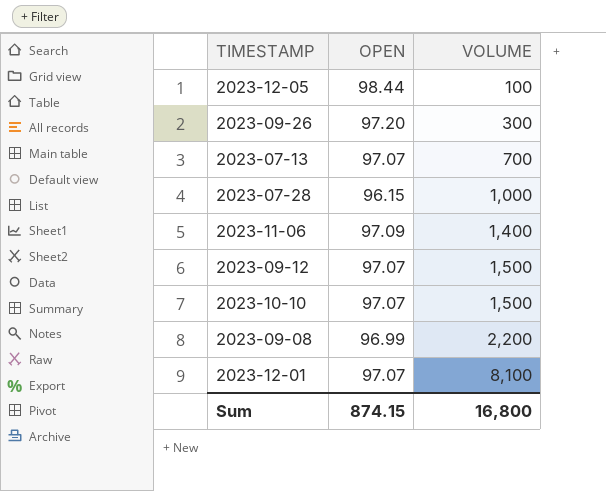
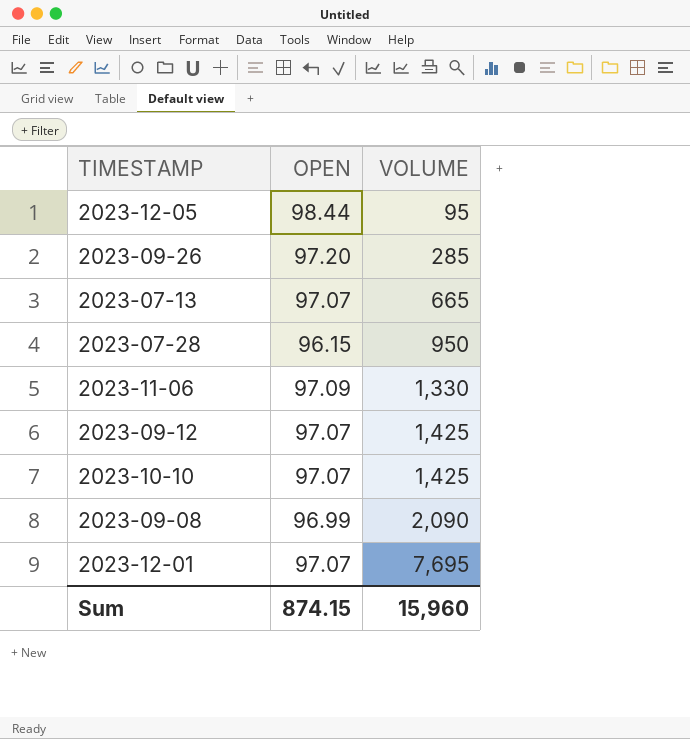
2023-12-05 | VOLUME: 100 -> 95
2023-09-26 | VOLUME: 300 -> 285
2023-07-13 | VOLUME: 700 -> 665
2023-07-28 | VOLUME: 1,000 -> 950
2023-11-06 | VOLUME: 1,400 -> 1,330
2023-09-12 | VOLUME: 1,500 -> 1,425
2023-10-10 | VOLUME: 1,500 -> 1,425
2023-09-08 | VOLUME: 2,200 -> 2,090
2023-12-01 | VOLUME: 8,100 -> 7,695
Sum | VOLUME: 16,800 -> 15,960

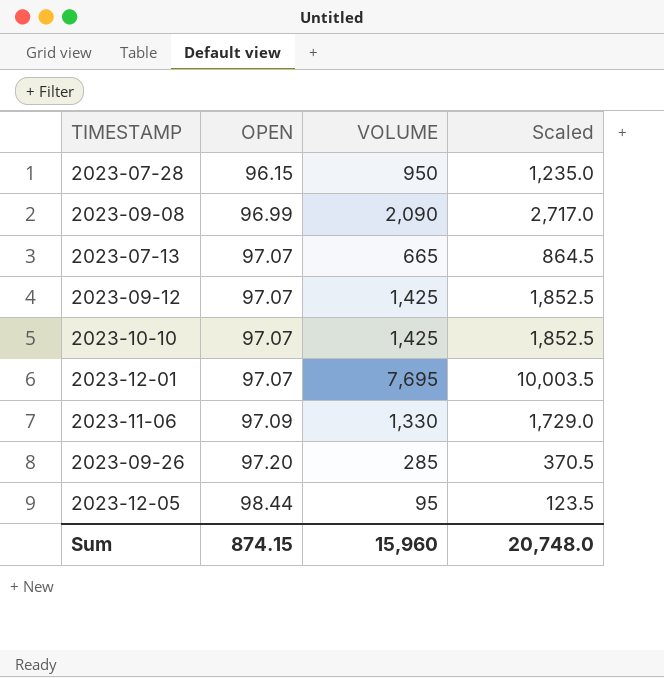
row order: VOLUME ascending -> OPEN ascending
column Scaled | formula: none -> [VOLUME] * 1.3

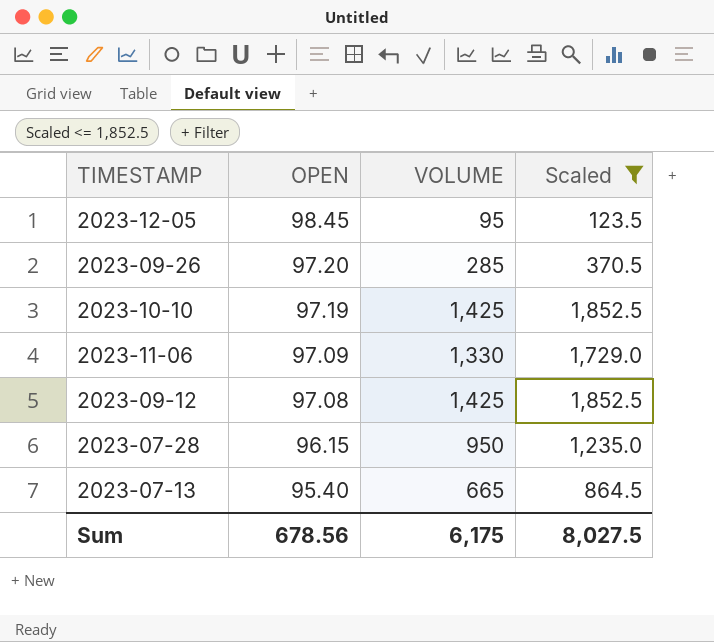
filter: none -> Scaled <= 1,852.5
row order: OPEN ascending -> OPEN descending
2023-12-05 | OPEN: 98.44 -> 98.45
2023-10-10 | OPEN: 97.07 -> 97.19
2023-09-12 | OPEN: 97.07 -> 97.08
2023-07-13 | OPEN: 97.07 -> 95.40
Sum | OPEN: 874.15 -> 678.56
Sum | VOLUME: 15,960 -> 6,175
Sum | Scaled: 20,748.0 -> 8,027.5

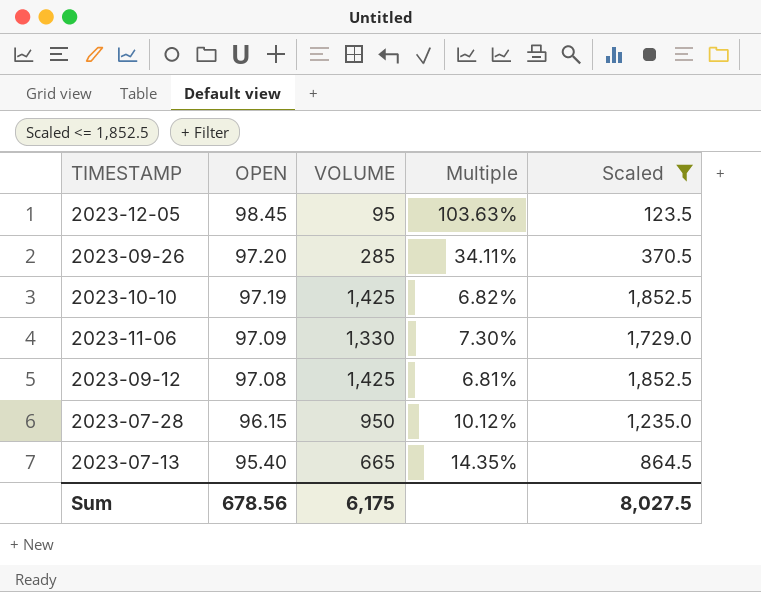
column Multiple | formula: none -> [OPEN] / [VOLUME]

